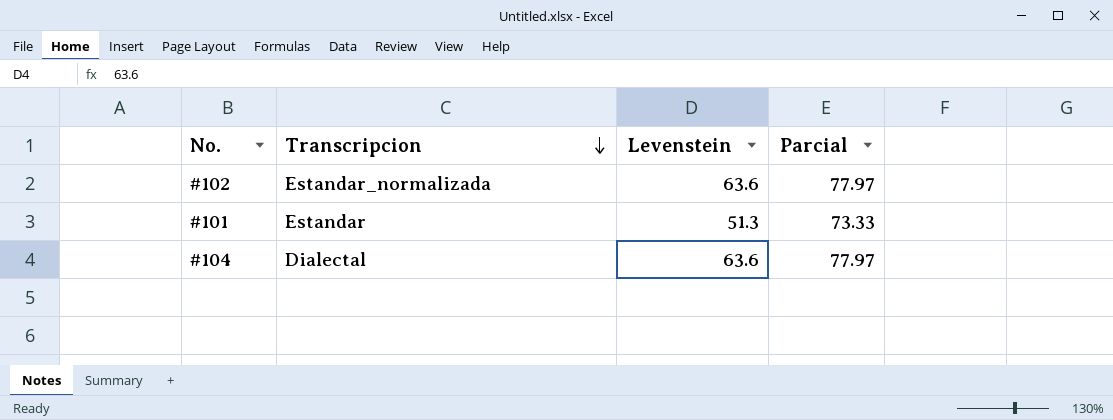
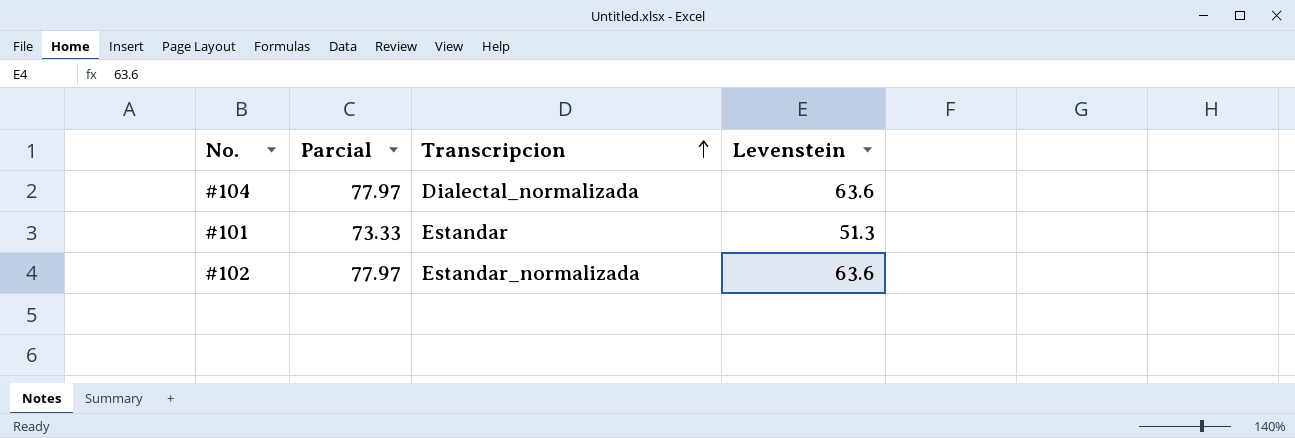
row order: Transcripcion descending -> Transcripcion ascending
column Parcial | position: 4 -> 2
#104 | Transcripcion: Dialectal -> Dialectal_normalizada

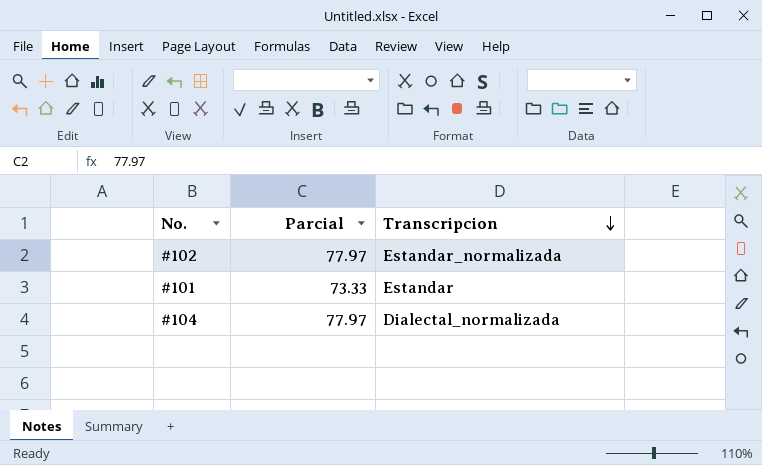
row order: Transcripcion ascending -> Transcripcion descending
column Levenstein | position: 4 -> none

